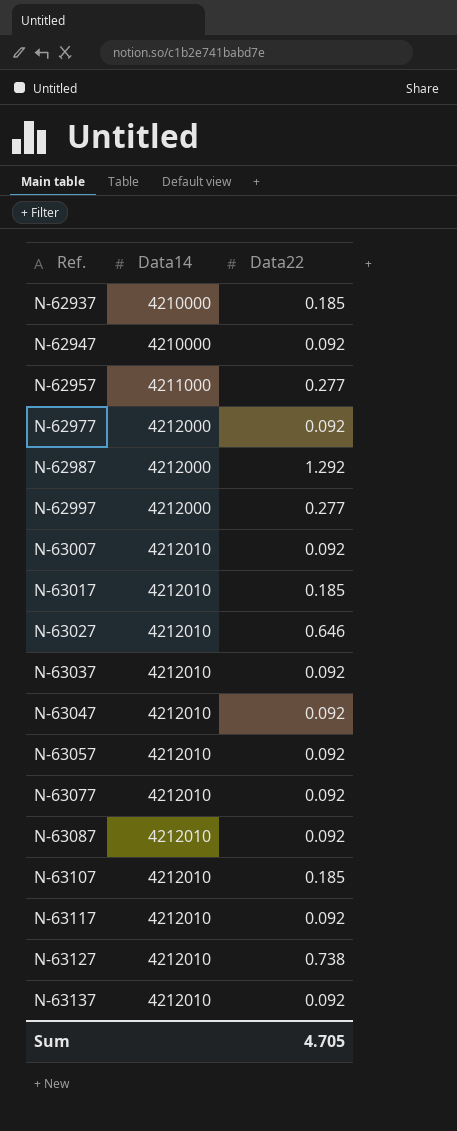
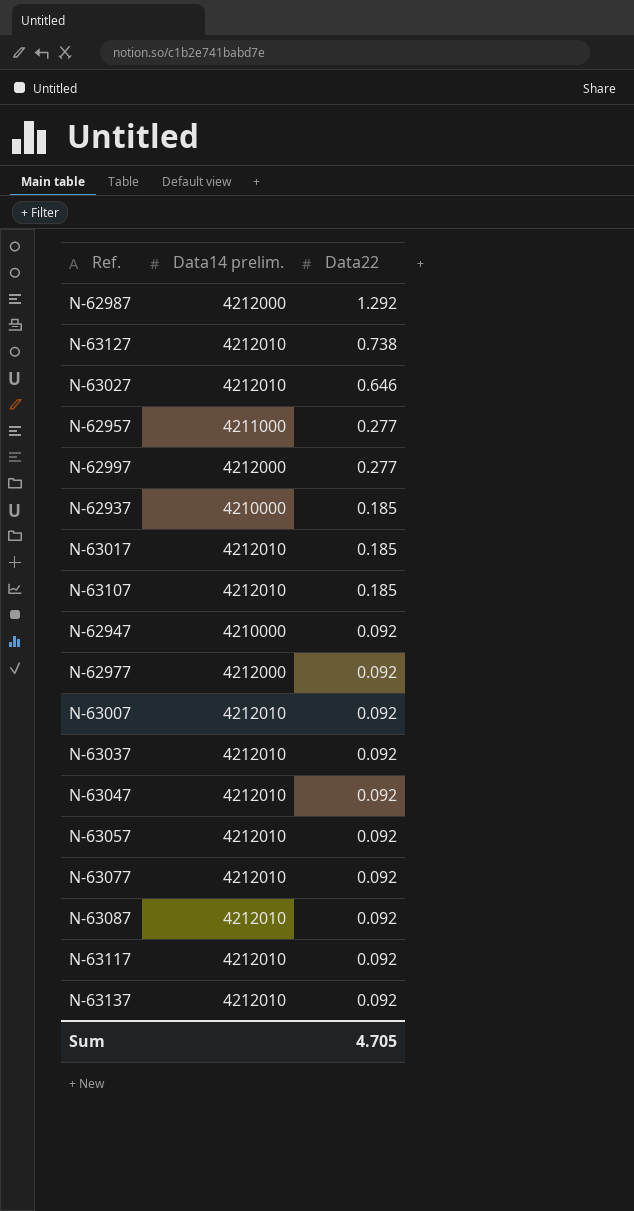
row order: Ref. ascending -> Data22 descending
column name: Data14 -> Data14 prelim.

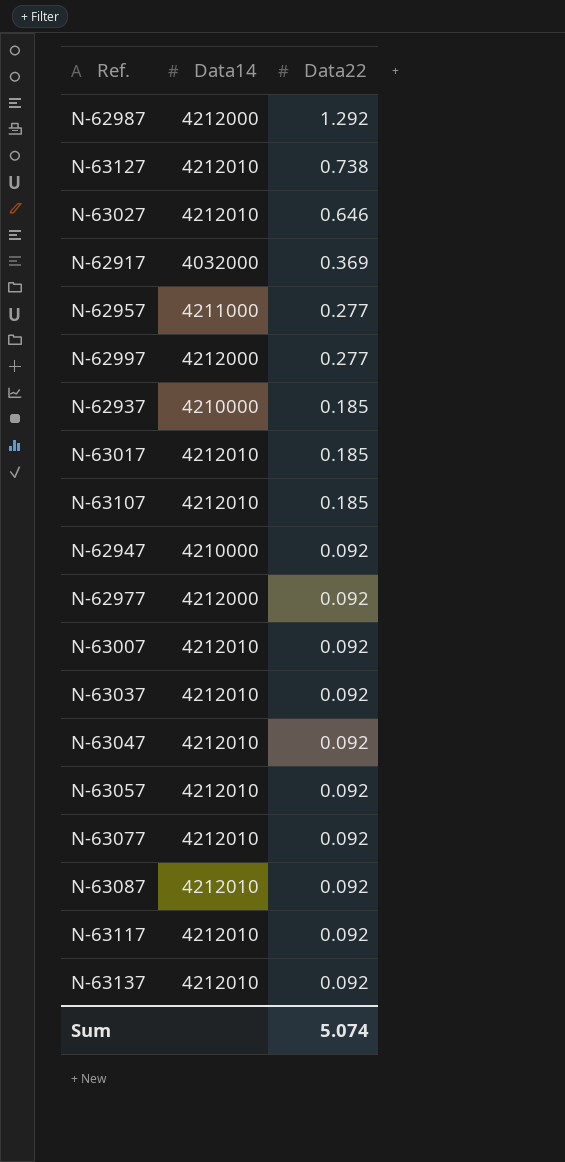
column name: Data14 prelim. -> Data14
row N-62917: none -> 4032000 | 0.369
Sum | Data22: 4.705 -> 5.074

